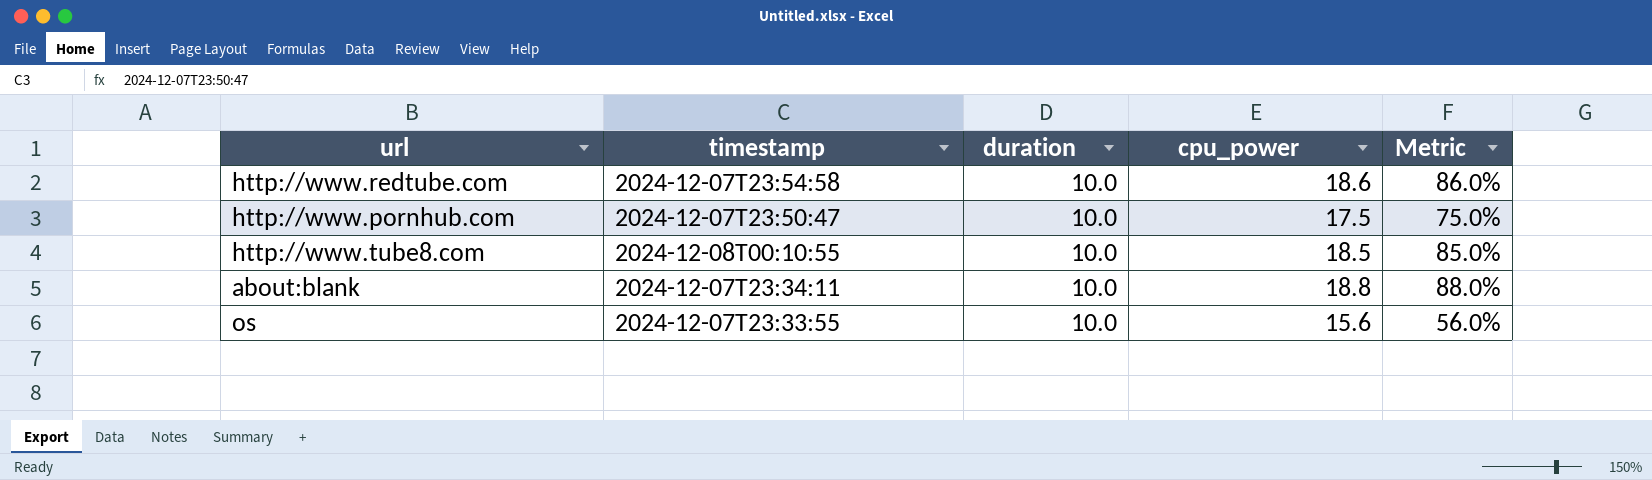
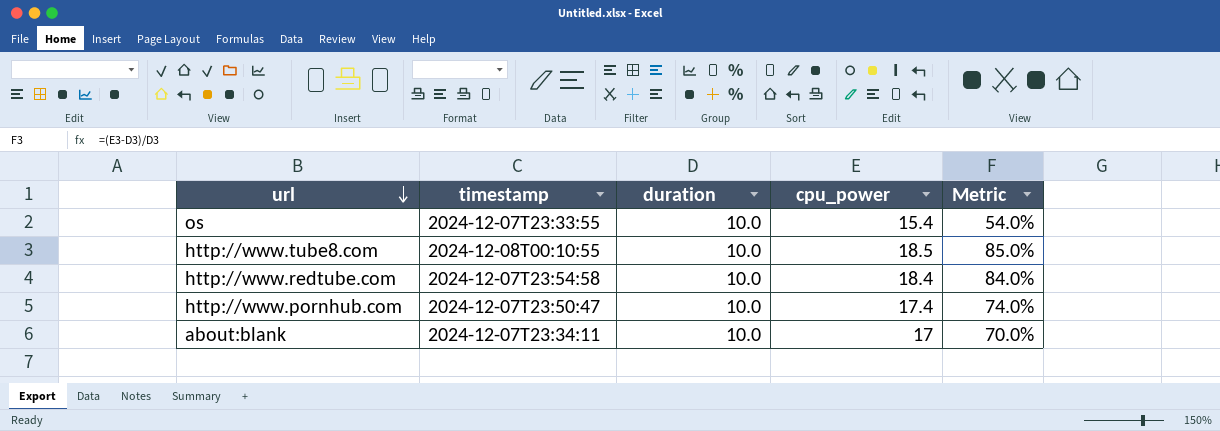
row order: none -> url descending
os | cpu_power: 15.6 -> 15.4
os | Metric: 56.0% -> 54.0%
http://www.redtube.com | cpu_power: 18.6 -> 18.4
http://www.redtube.com | Metric: 86.0% -> 84.0%
http://www.pornhub.com | cpu_power: 17.5 -> 17.4
http://www.pornhub.com | Metric: 75.0% -> 74.0%
about:blank | cpu_power: 18.8 -> 17
about:blank | Metric: 88.0% -> 70.0%

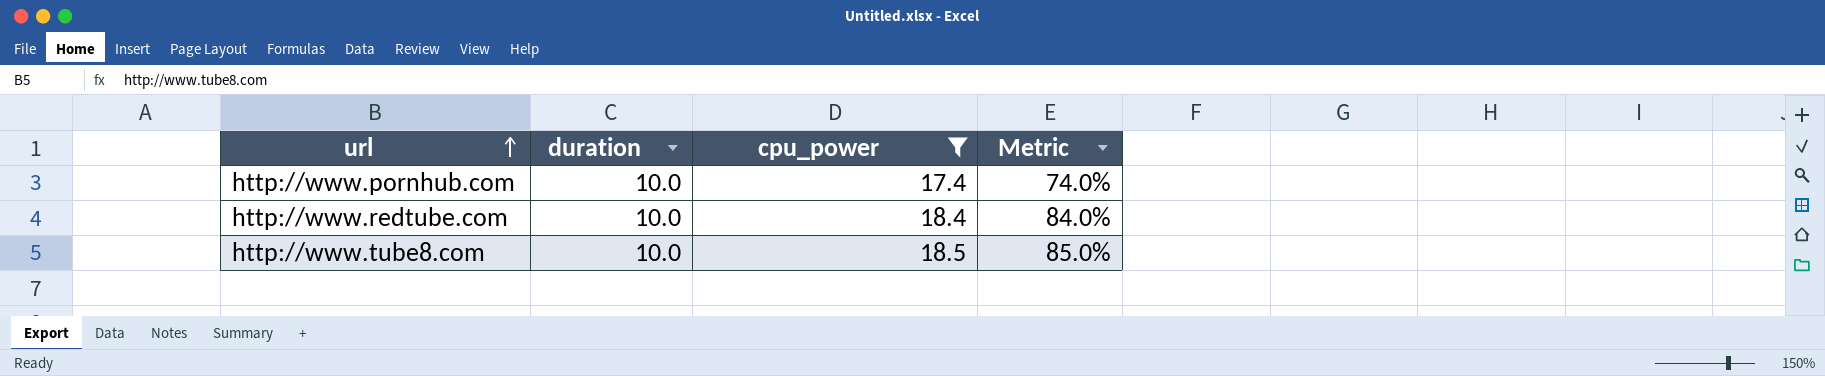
filter: none -> cpu_power >= 17.4
row order: url descending -> url ascending
column timestamp | position: 2 -> none

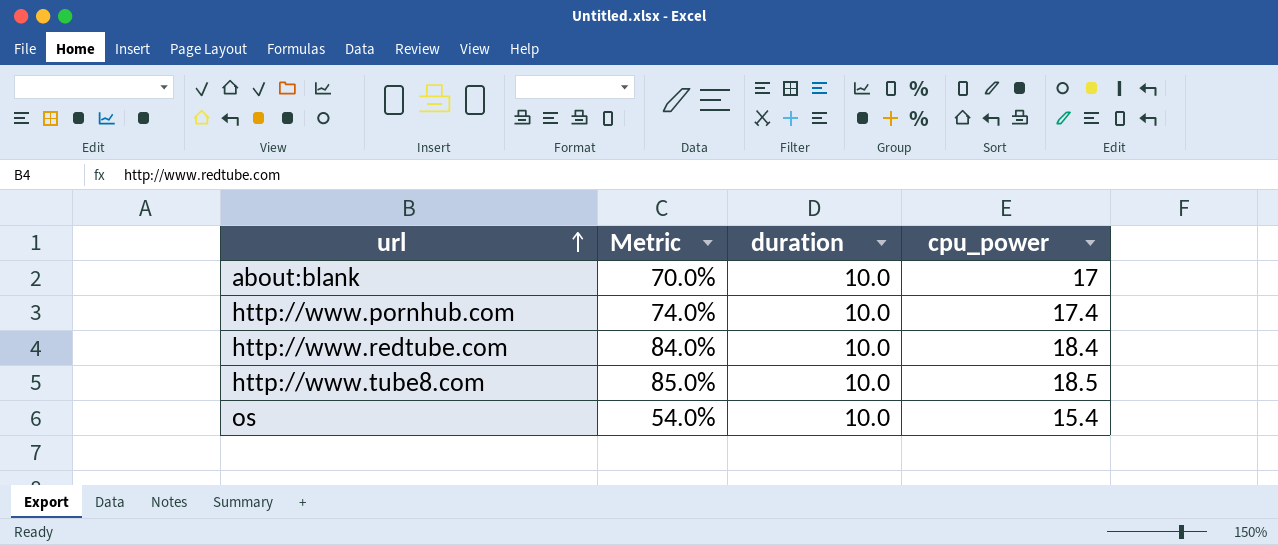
filter: cpu_power >= 17.4 -> none
column Metric | position: 4 -> 2

